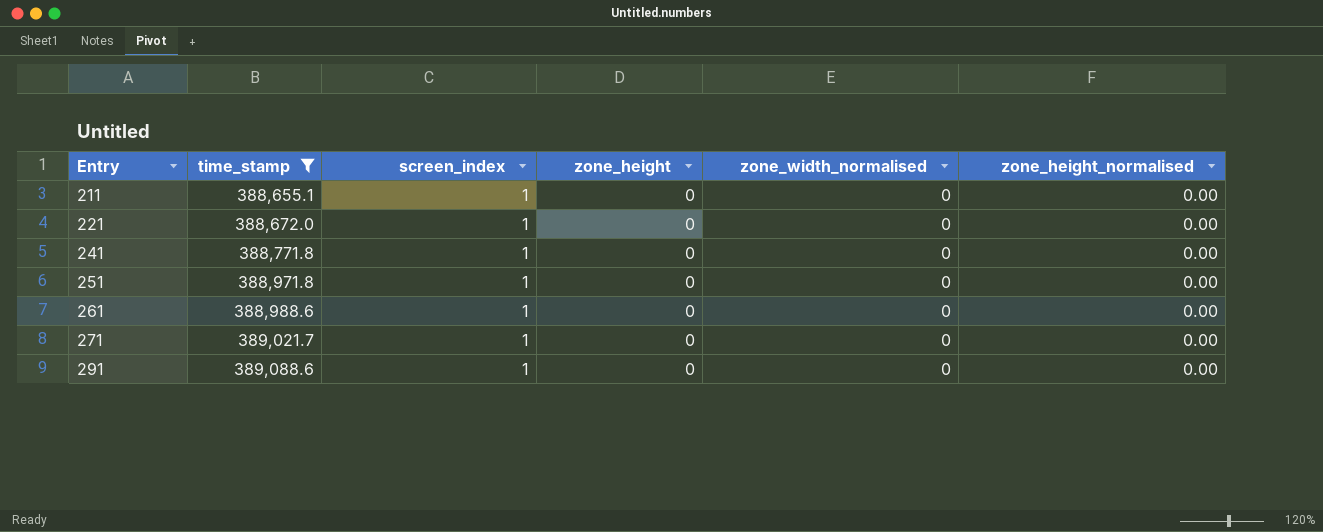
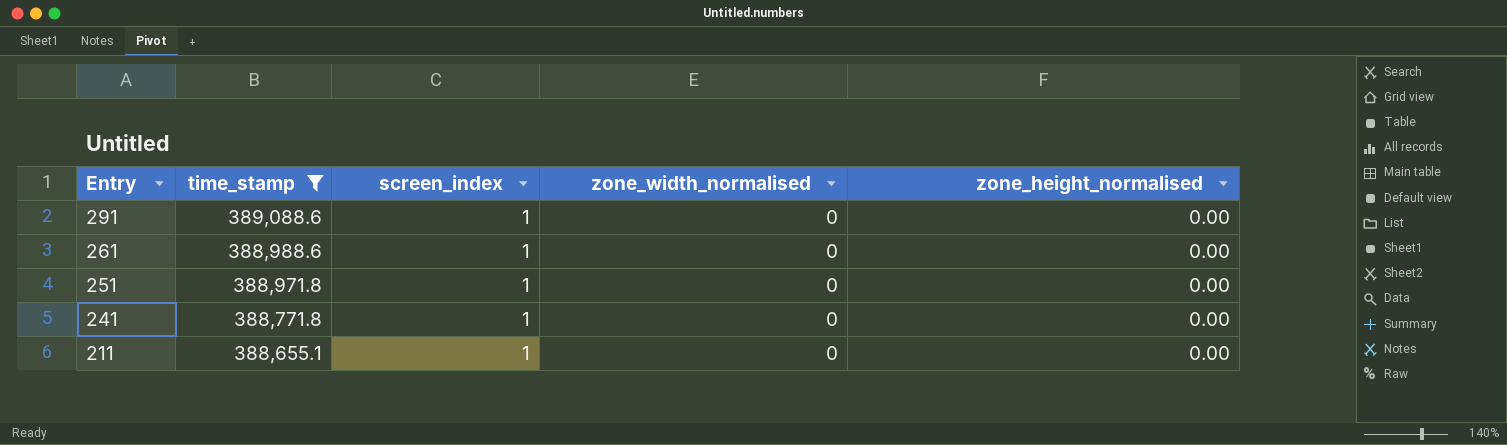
row order: Entry ascending -> Entry descending
column zone_height | position: 4 -> none
row 221: 388,672.0 | 1 | 0 | 0 | 0.00 -> none
row 271: 389,021.7 | 1 | 0 | 0 | 0.00 -> none

